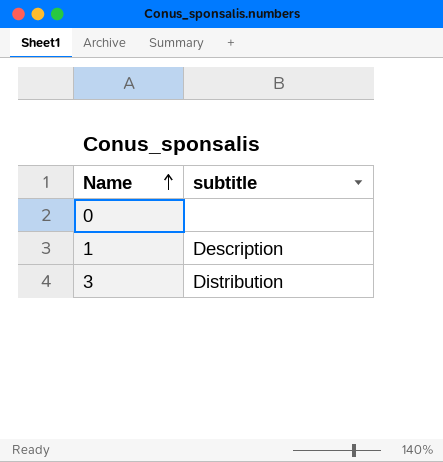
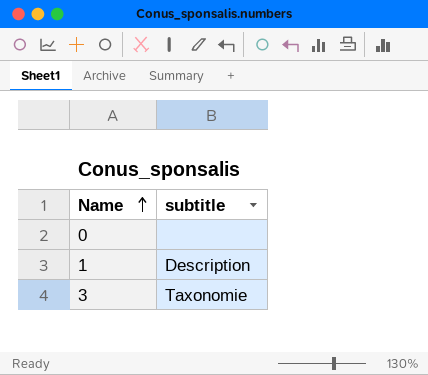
3 | subtitle: Distribution -> Taxonomie

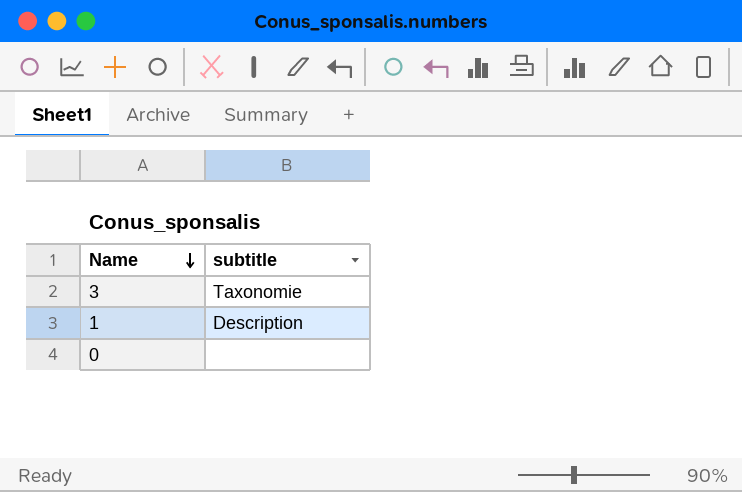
row order: Name ascending -> Name descending

